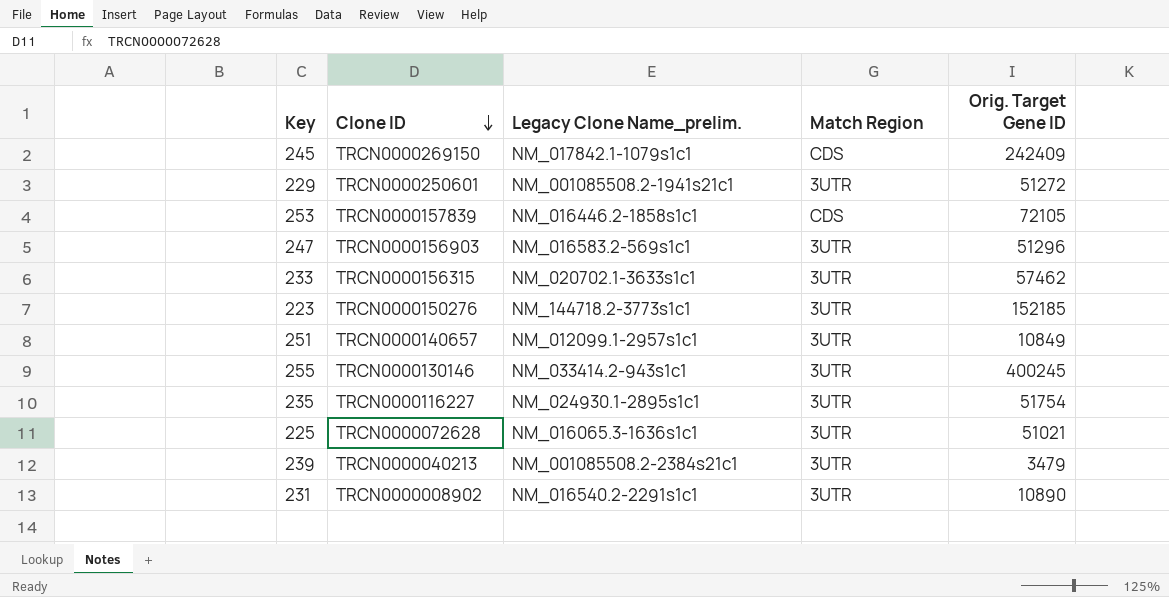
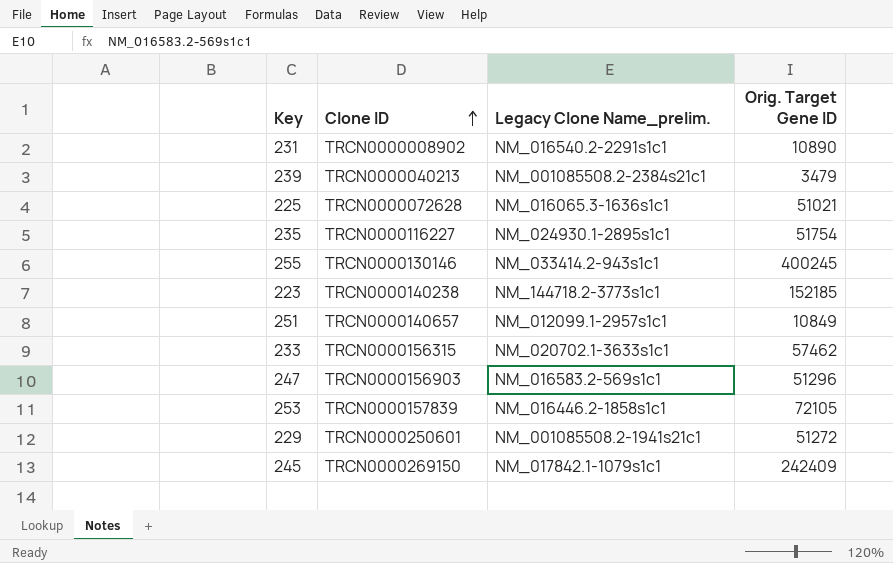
row order: Clone ID descending -> Clone ID ascending
column Match Region | position: 4 -> none
223 | Clone ID: TRCN0000150276 -> TRCN0000140238

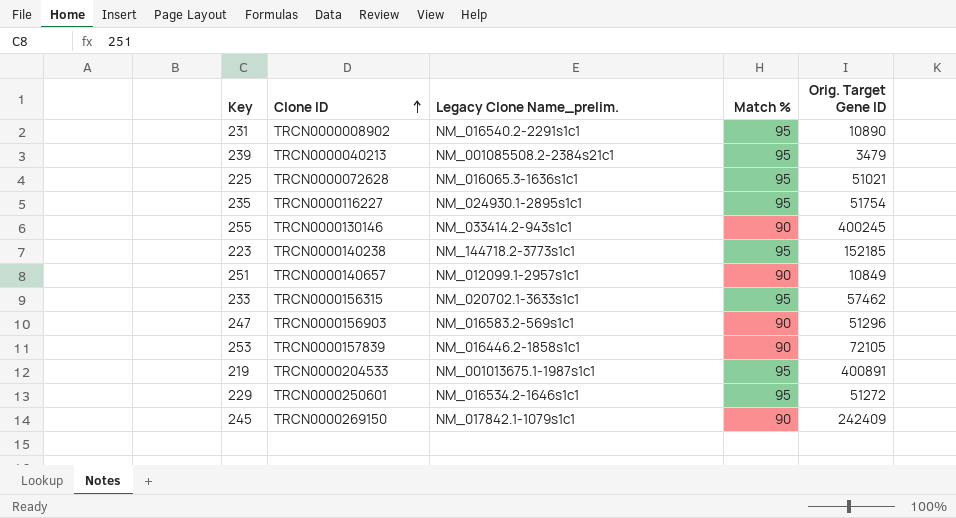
column Match % | position: none -> 4
row 219: none -> TRCN0000204533 | NM_001013675.1-1987s1c1 | 95 | 400891
229 | Legacy Clone Name_prelim.: NM_001085508.2-1941s21c1 -> NM_016534.2-1646s1c1

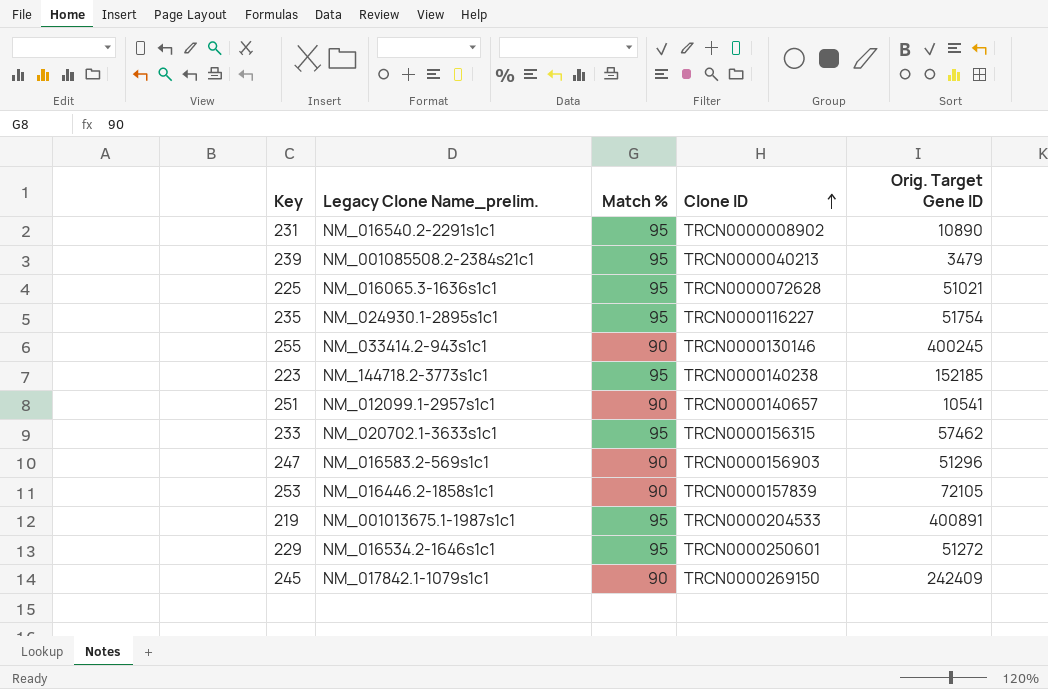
column Clone ID | position: 2 -> 4
251 | Orig. Target Gene ID: 10849 -> 10541

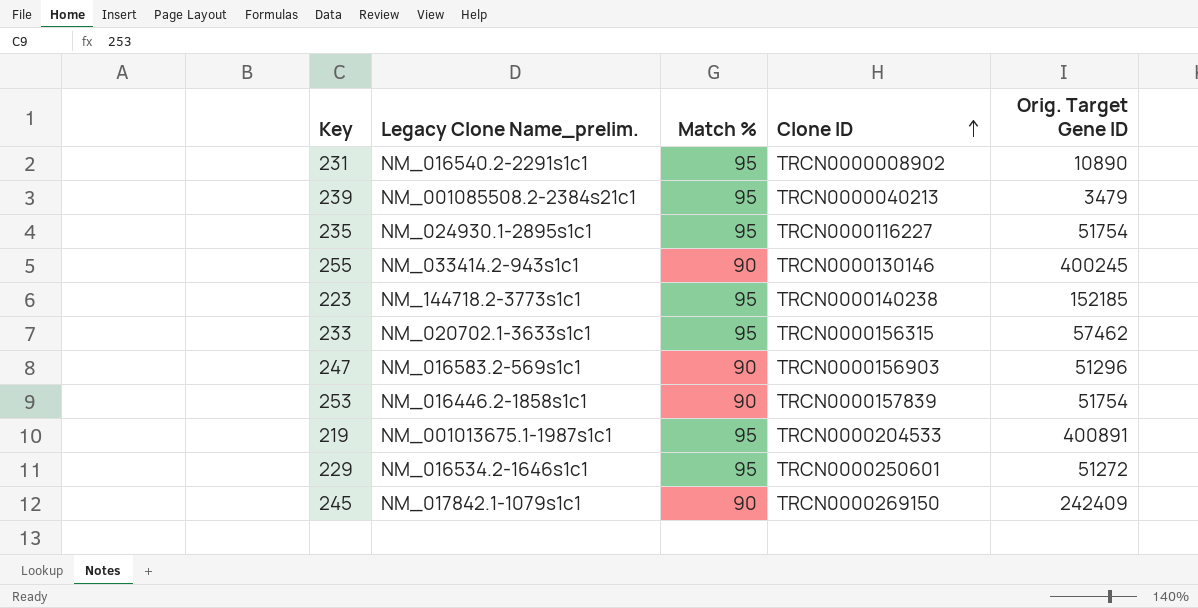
row 225: NM_016065.3-1636s1c1 | 95 | TRCN0000072628 | 51021 -> none
row 251: NM_012099.1-2957s1c1 | 90 | TRCN0000140657 | 10541 -> none
253 | Orig. Target Gene ID: 72105 -> 51754

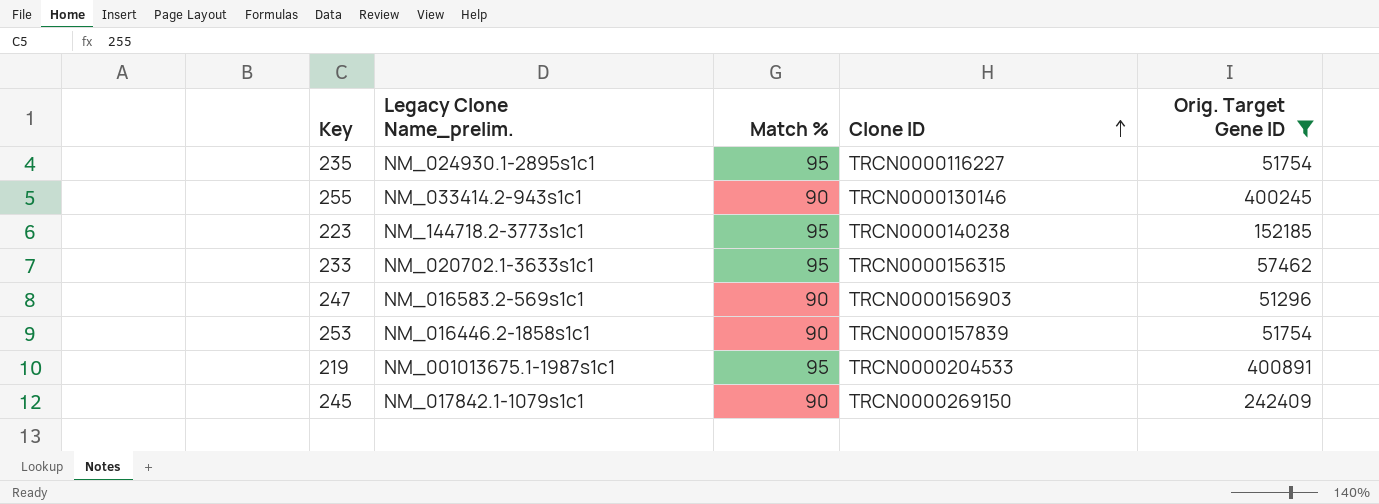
filter: none -> Orig. Target Gene ID >= 51296

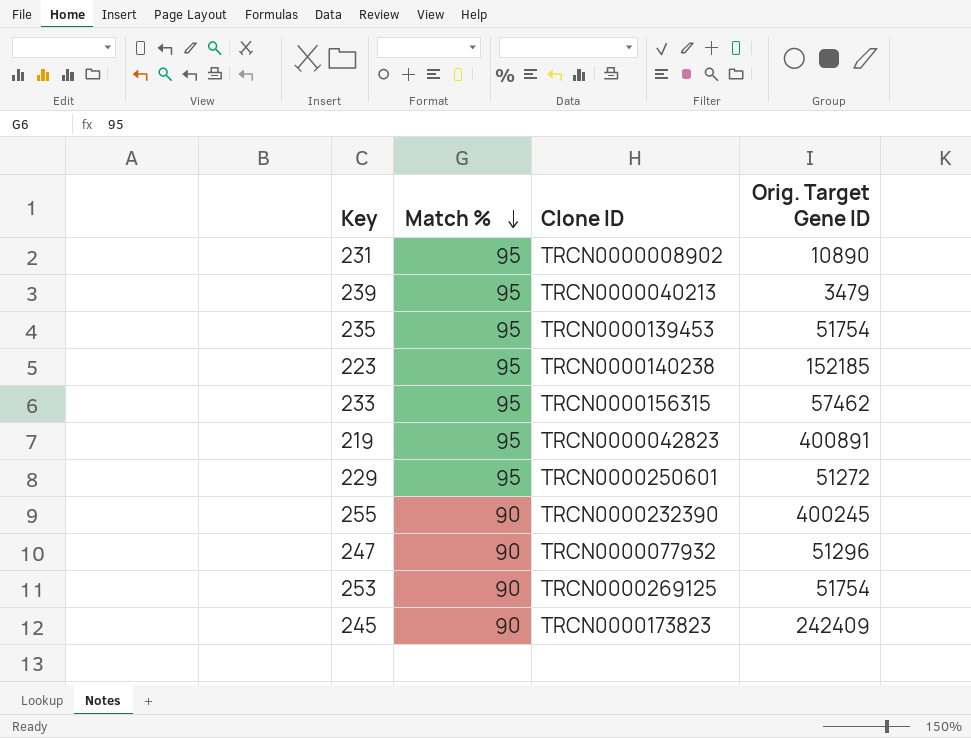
filter: Orig. Target Gene ID >= 51296 -> none
row order: Clone ID ascending -> Match % descending
column Legacy Clone Name_prelim. | position: 2 -> none
235 | Clone ID: TRCN0000116227 -> TRCN0000139453
219 | Clone ID: TRCN0000204533 -> TRCN0000042823
255 | Clone ID: TRCN0000130146 -> TRCN0000232390
247 | Clone ID: TRCN0000156903 -> TRCN0000077932
253 | Clone ID: TRCN0000157839 -> TRCN0000269125
245 | Clone ID: TRCN0000269150 -> TRCN0000173823

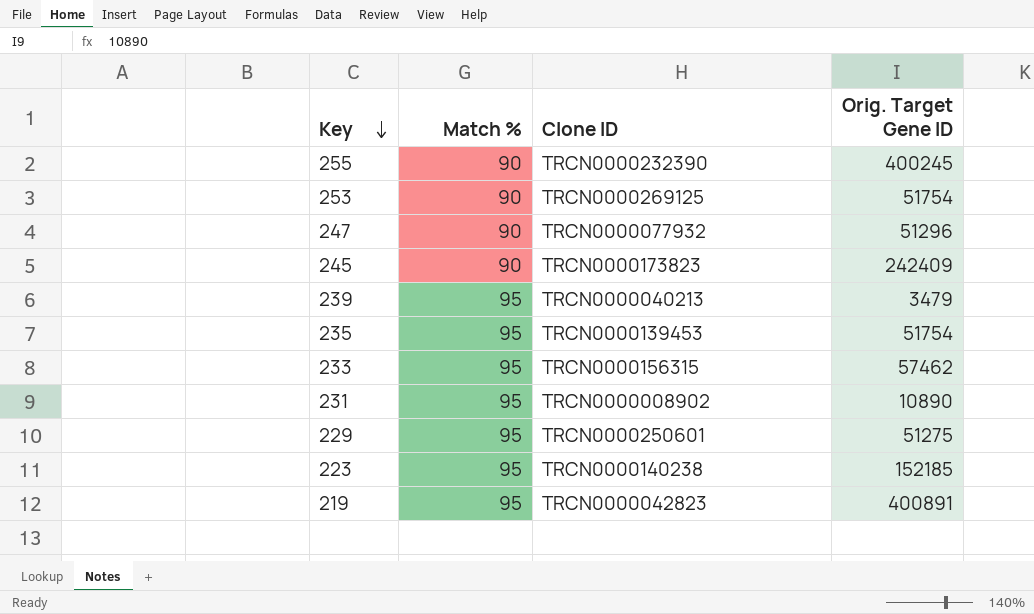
row order: Match % descending -> Key descending
229 | Orig. Target Gene ID: 51272 -> 51275

